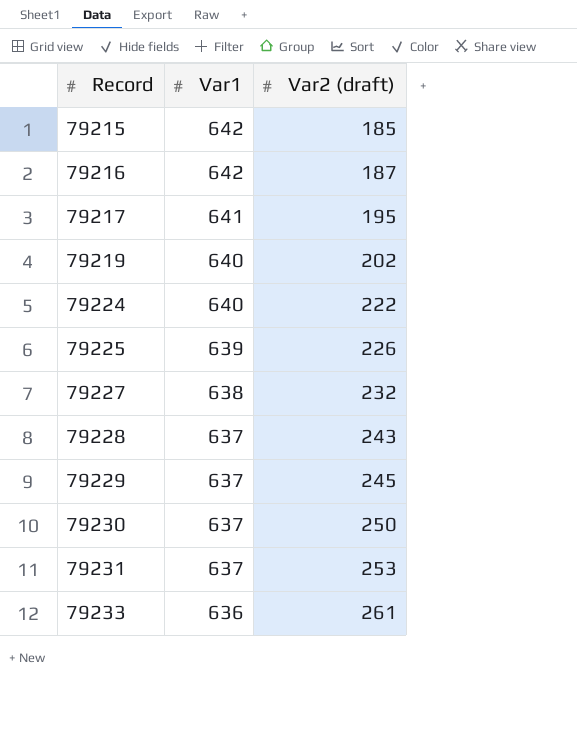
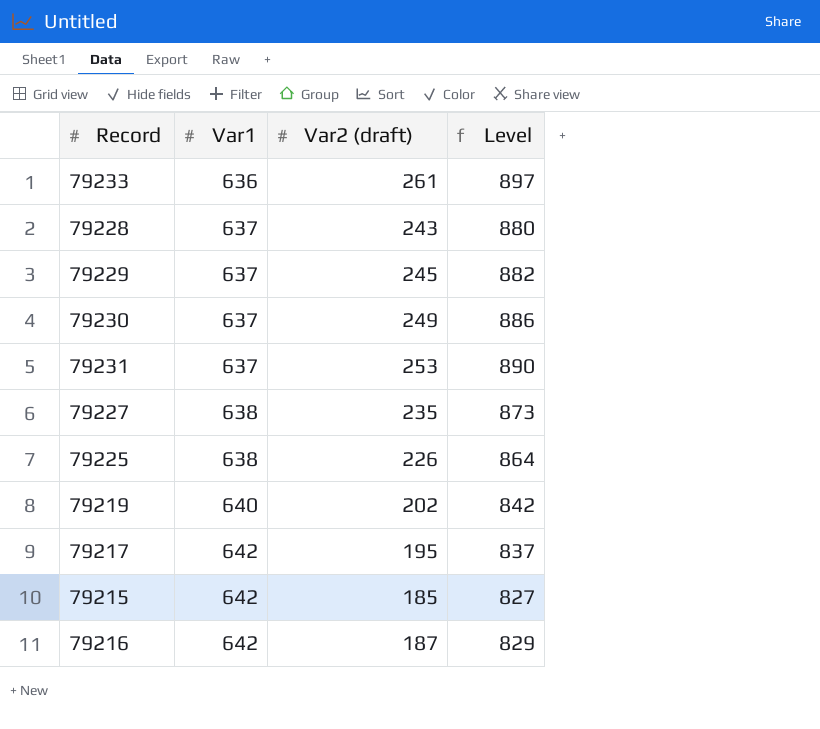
row order: Record ascending -> Var1 ascending
column Level | formula: none -> [Var1] + [Var2 (draft)]
row 79224: 640 | 222 -> none
79230 | Var2 (draft): 250 -> 249
79227 | Var2 (draft): 232 -> 235
79225 | Var1: 639 -> 638
79217 | Var1: 641 -> 642

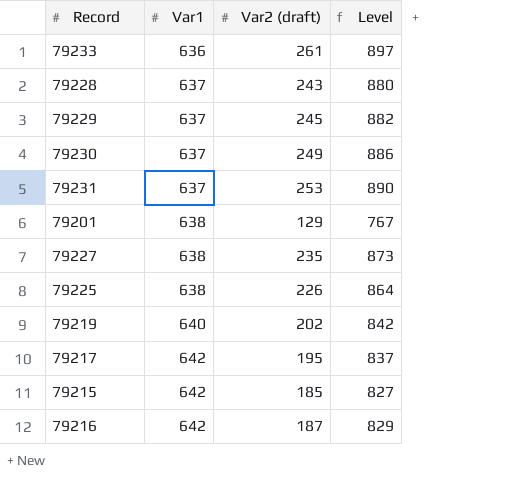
row 79201: none -> 638 | 129 | 767

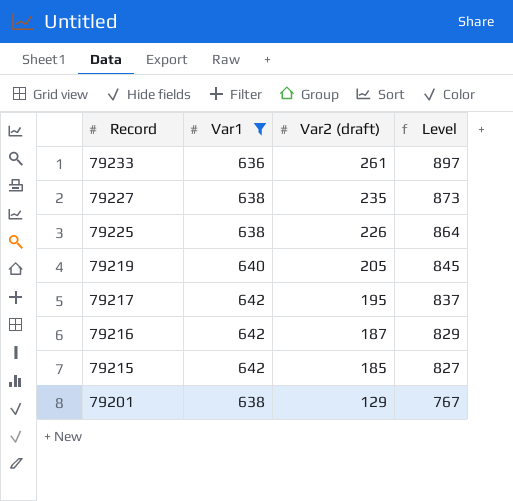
filter: none -> Var1 != 637
row order: Var1 ascending -> Record descending
79219 | Var2 (draft): 202 -> 205
79219 | Level: 842 -> 845

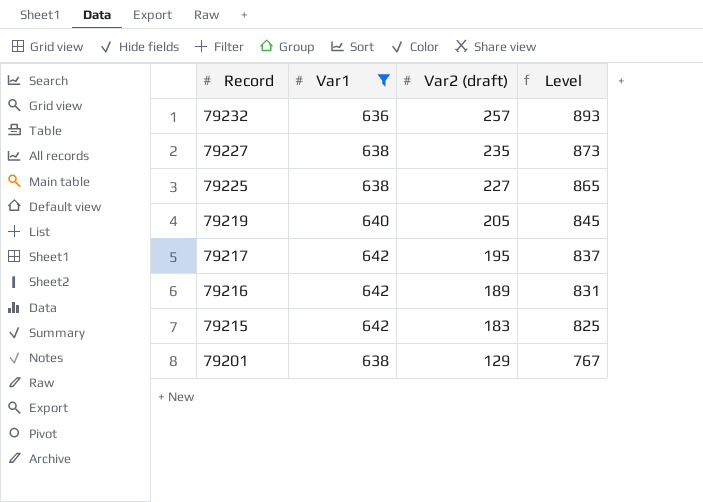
row 79233: 636 | 261 | 897 -> none
row 79232: none -> 636 | 257 | 893
79225 | Var2 (draft): 226 -> 227
79225 | Level: 864 -> 865
79216 | Var2 (draft): 187 -> 189
79216 | Level: 829 -> 831
79215 | Var2 (draft): 185 -> 183
79215 | Level: 827 -> 825

